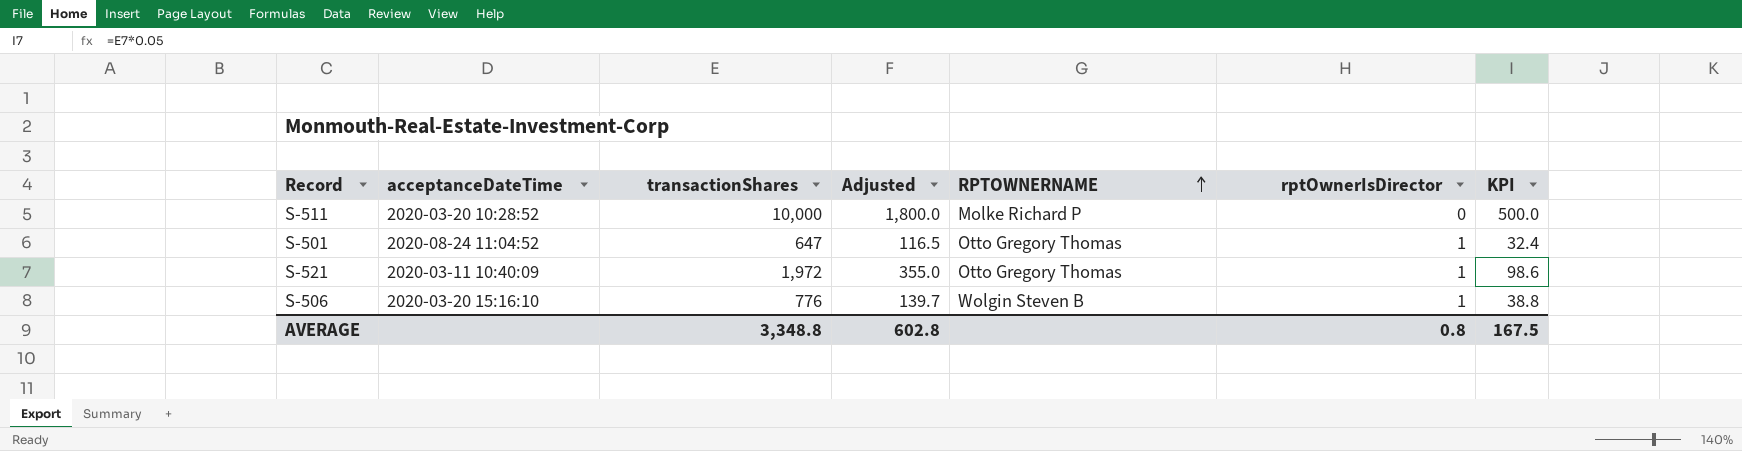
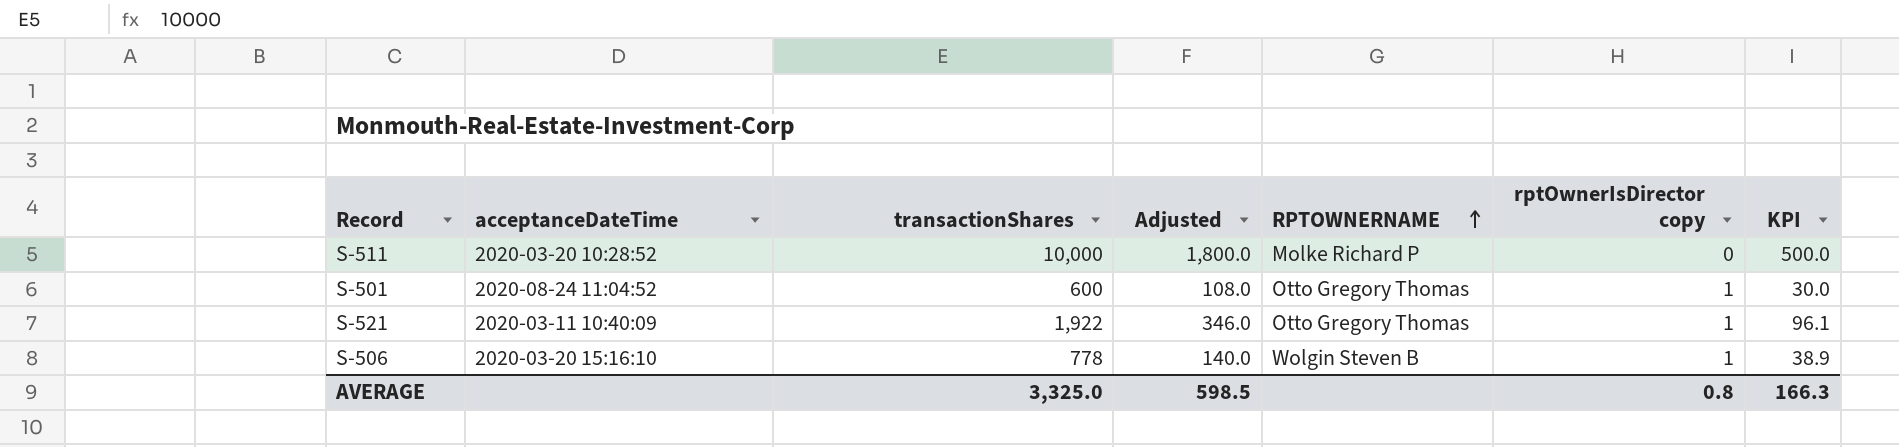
column name: rptOwnerIsDirector -> rptOwnerIsDirector copy
S-501 | transactionShares: 647 -> 600
S-501 | Adjusted: 116.5 -> 108.0
S-501 | KPI: 32.4 -> 30.0
S-521 | transactionShares: 1,972 -> 1,922
S-521 | Adjusted: 355.0 -> 346.0
S-521 | KPI: 98.6 -> 96.1
S-506 | transactionShares: 776 -> 778
S-506 | Adjusted: 139.7 -> 140.0
S-506 | KPI: 38.8 -> 38.9
AVERAGE | transactionShares: 3,348.8 -> 3,325.0
AVERAGE | Adjusted: 602.8 -> 598.5
AVERAGE | KPI: 167.5 -> 166.3

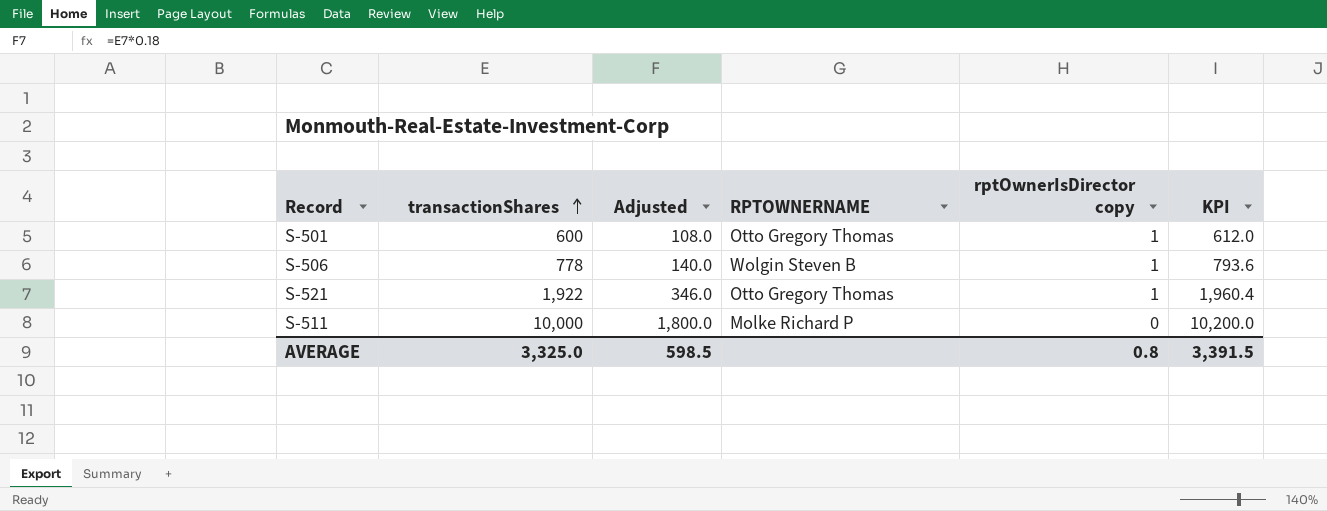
row order: RPTOWNERNAME ascending -> transactionShares ascending
column acceptanceDateTime | position: 2 -> none
column KPI | formula: [transactionShares] * 0.05 -> [transactionShares] * 1.02
AVERAGE | KPI: 166.3 -> 3,391.5

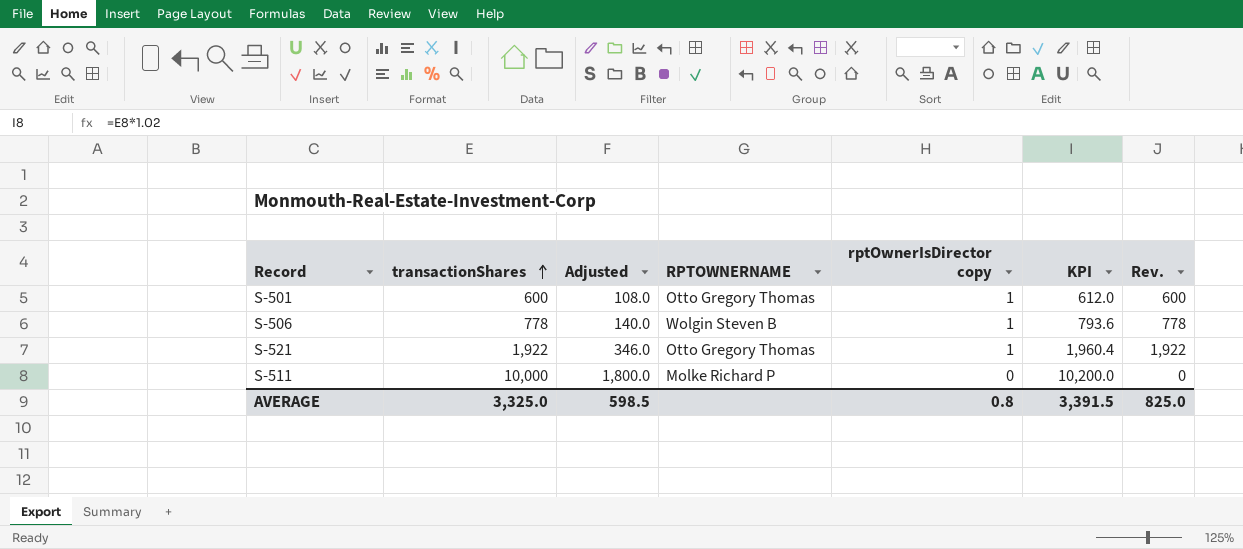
column Rev. | formula: none -> [transactionShares] * [rptOwnerIsDirector copy]

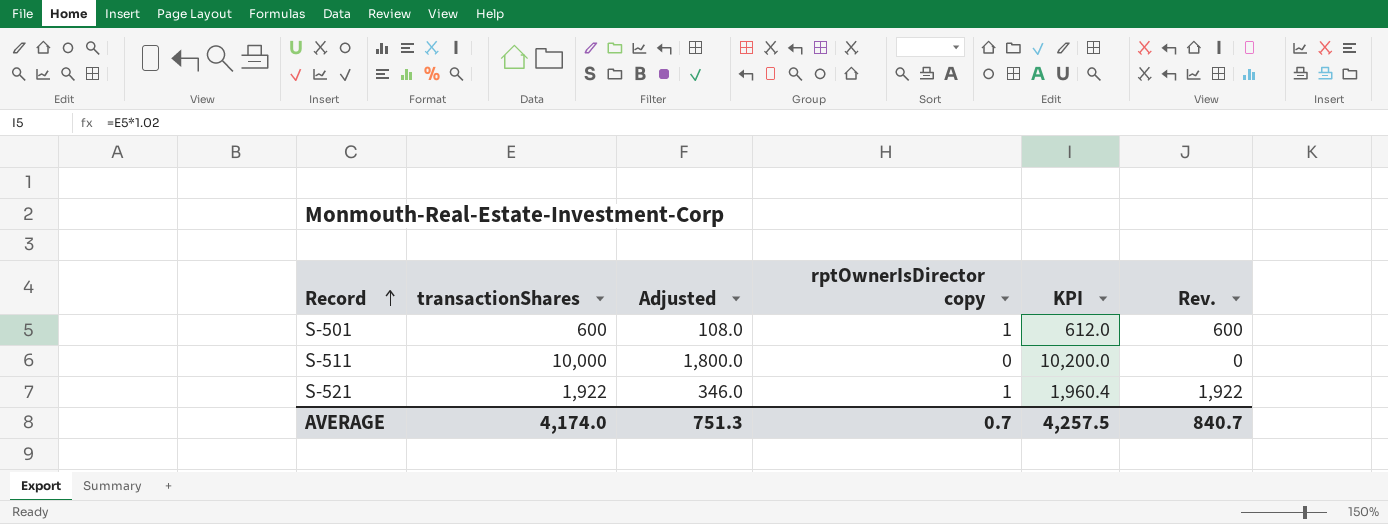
row order: transactionShares ascending -> Record ascending
column RPTOWNERNAME | position: 4 -> none
row S-506: 778 | 140.0 | Wolgin Steven B | 1 | 793.6 | 778 -> none
AVERAGE | transactionShares: 3,325.0 -> 4,174.0
AVERAGE | Adjusted: 598.5 -> 751.3
AVERAGE | rptOwnerIsDirector copy: 0.8 -> 0.7
AVERAGE | KPI: 3,391.5 -> 4,257.5
AVERAGE | Rev.: 825.0 -> 840.7

